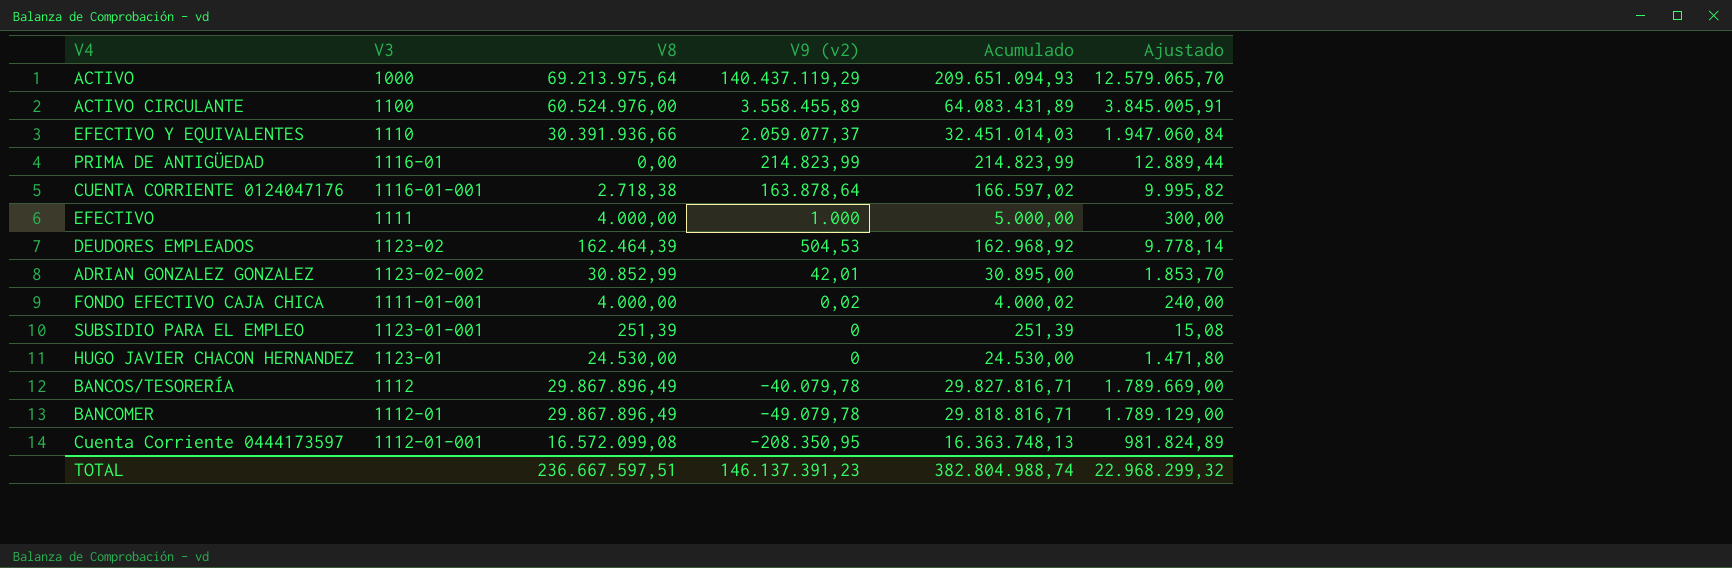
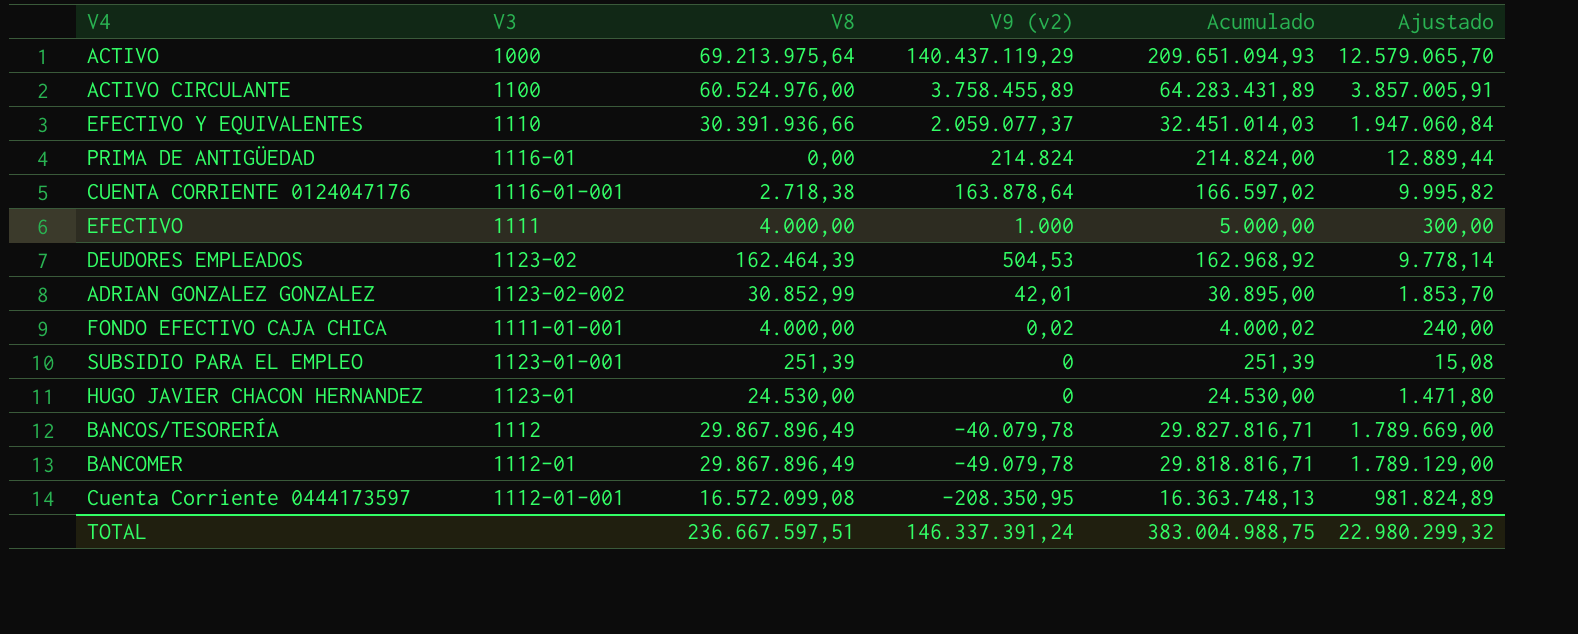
ACTIVO CIRCULANTE | V9 (v2): 3.558.455,89 -> 3.758.455,89
ACTIVO CIRCULANTE | Acumulado: 64.083.431,89 -> 64.283.431,89
ACTIVO CIRCULANTE | Ajustado: 3.845.005,91 -> 3.857.005,91
PRIMA DE ANTIGÜEDAD | V9 (v2): 214.823,99 -> 214.824
PRIMA DE ANTIGÜEDAD | Acumulado: 214.823,99 -> 214.824,00
TOTAL | V9 (v2): 146.137.391,23 -> 146.337.391,24
TOTAL | Acumulado: 382.804.988,74 -> 383.004.988,75
TOTAL | Ajustado: 22.968.299,32 -> 22.980.299,32

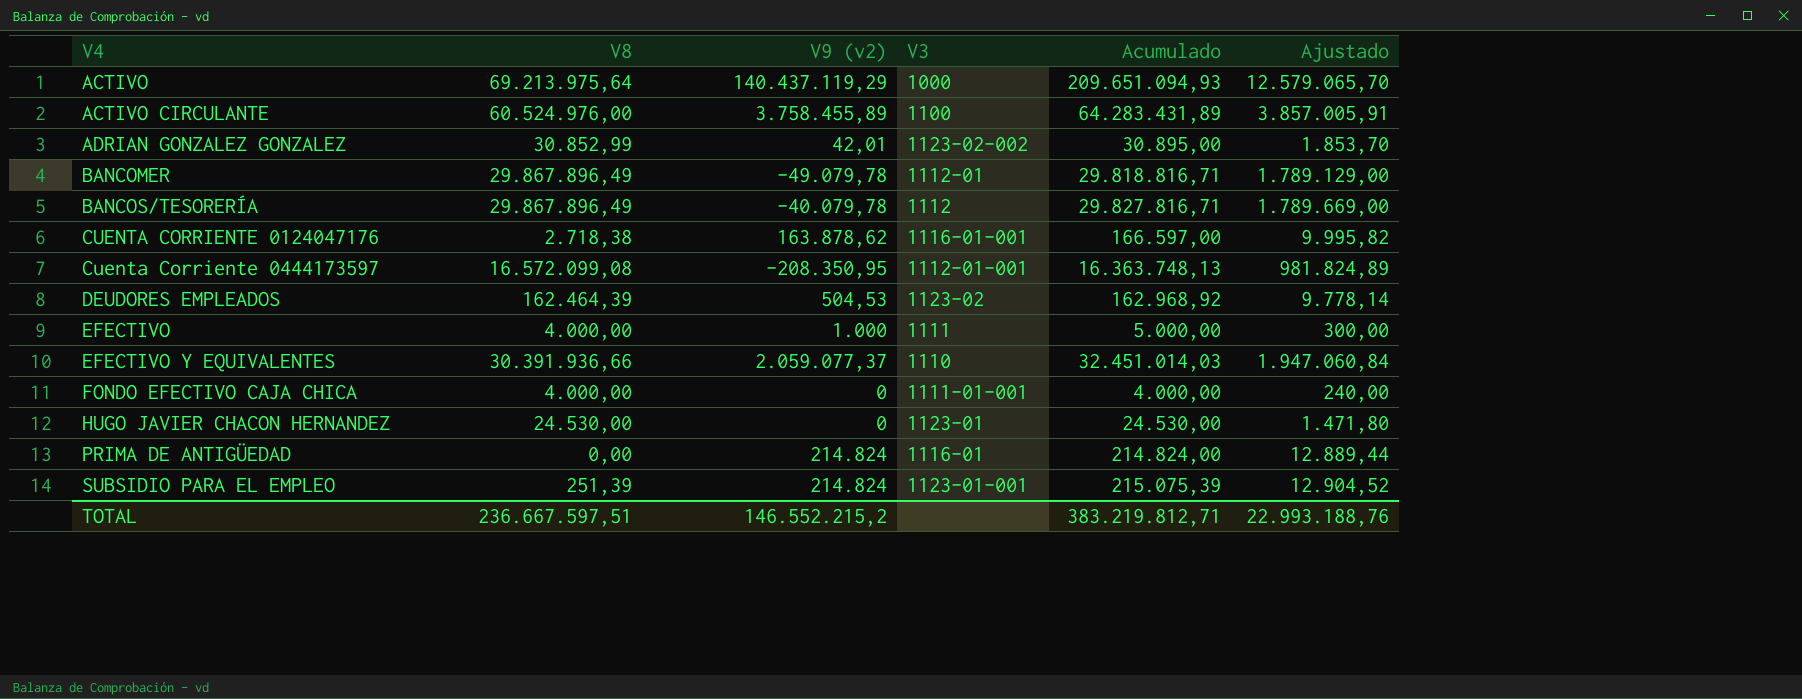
row order: V9 (v2) descending -> V4 ascending
column V3 | position: 2 -> 4
CUENTA CORRIENTE 0124047176 | V9 (v2): 163.878,64 -> 163.878,62
CUENTA CORRIENTE 0124047176 | Acumulado: 166.597,02 -> 166.597,00
FONDO EFECTIVO CAJA CHICA | V9 (v2): 0,02 -> 0
FONDO EFECTIVO CAJA CHICA | Acumulado: 4.000,02 -> 4.000,00
SUBSIDIO PARA EL EMPLEO | V9 (v2): 0 -> 214.824
SUBSIDIO PARA EL EMPLEO | Acumulado: 251,39 -> 215.075,39
SUBSIDIO PARA EL EMPLEO | Ajustado: 15,08 -> 12.904,52
TOTAL | V9 (v2): 146.337.391,24 -> 146.552.215,2
TOTAL | Acumulado: 383.004.988,75 -> 383.219.812,71
TOTAL | Ajustado: 22.980.299,32 -> 22.993.188,76

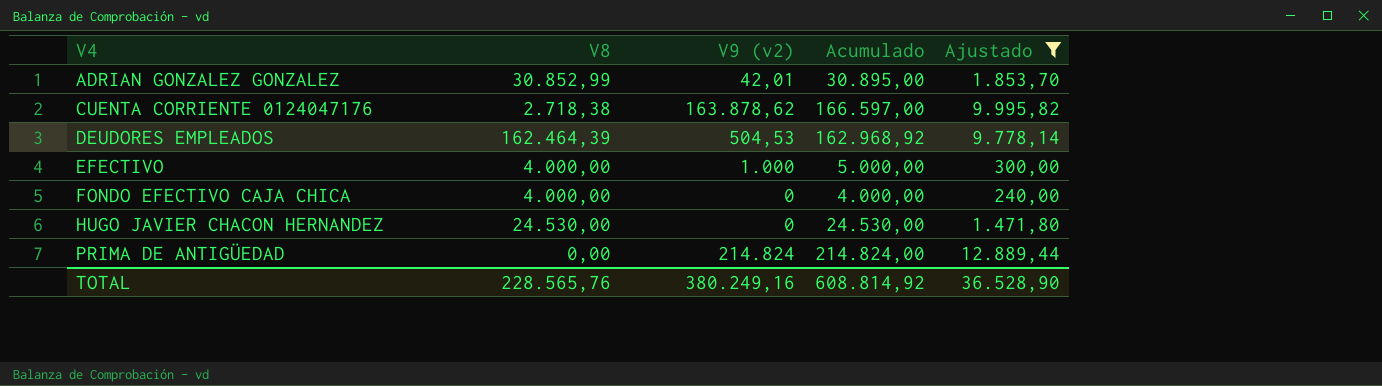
filter: none -> Ajustado <= 12.889,44
column V3 | position: 4 -> none
TOTAL | V8: 236.667.597,51 -> 228.565,76
TOTAL | V9 (v2): 146.552.215,2 -> 380.249,16
TOTAL | Acumulado: 383.219.812,71 -> 608.814,92
TOTAL | Ajustado: 22.993.188,76 -> 36.528,90

